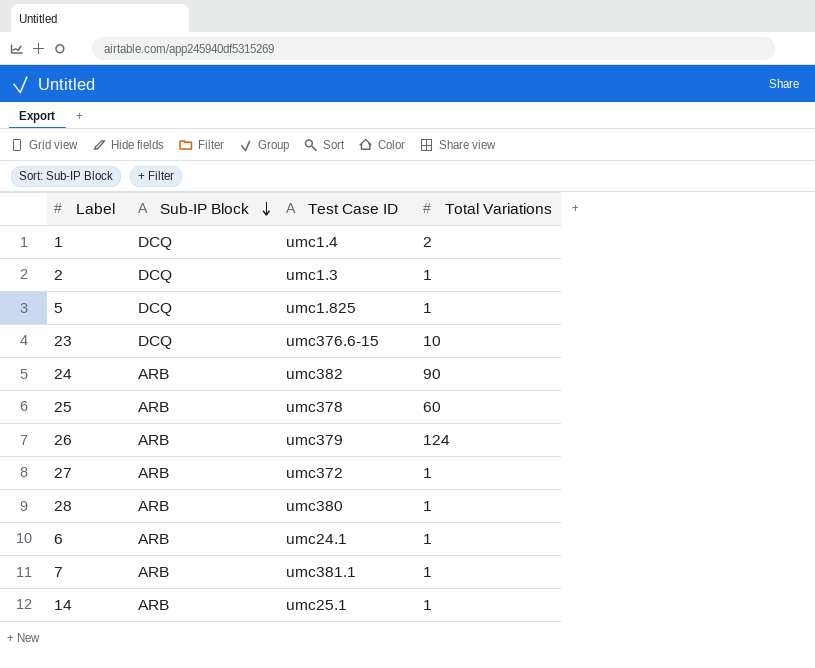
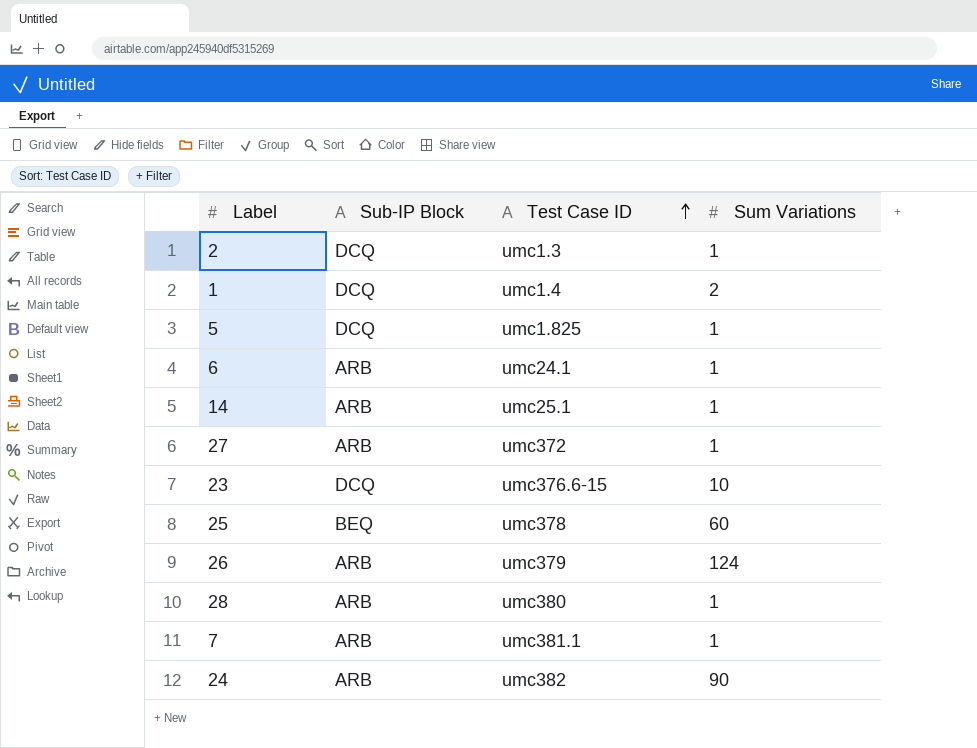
row order: Sub-IP Block descending -> Test Case ID ascending
column name: Total Variations -> Sum Variations
25 | Sub-IP Block: ARB -> BEQ

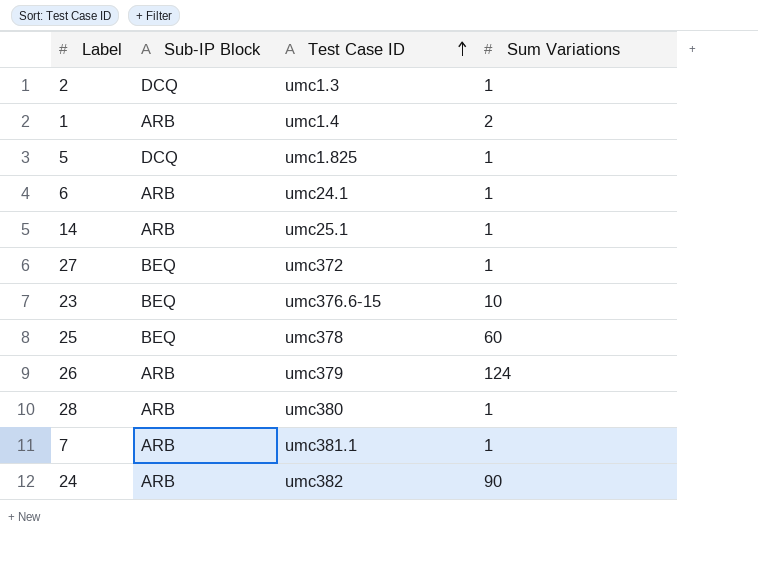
1 | Sub-IP Block: DCQ -> ARB
27 | Sub-IP Block: ARB -> BEQ
23 | Sub-IP Block: DCQ -> BEQ

